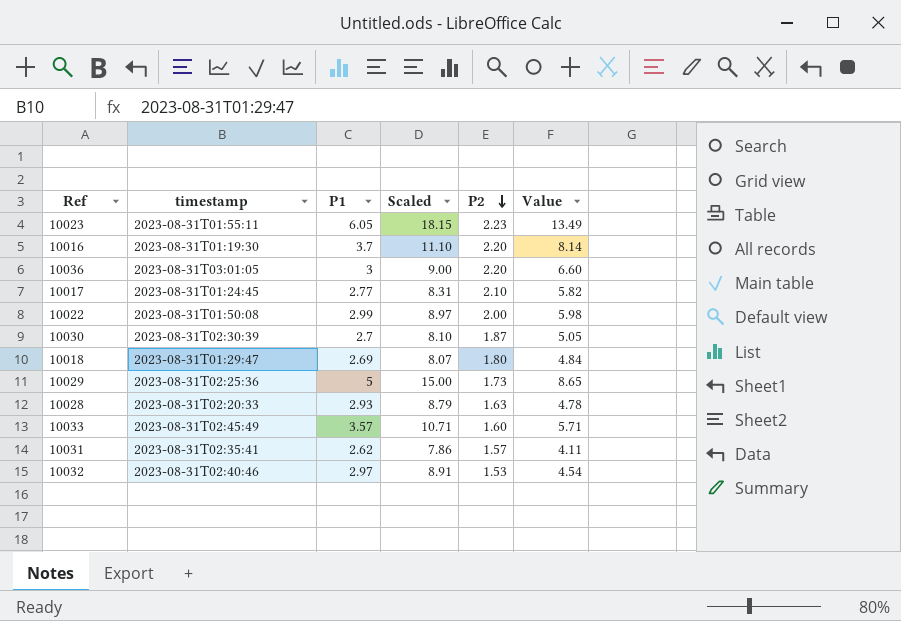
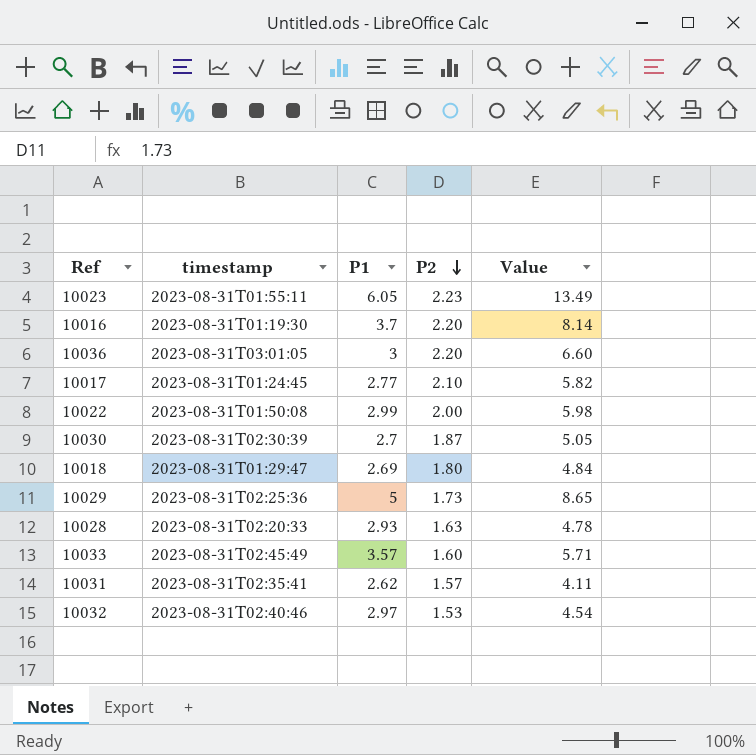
column Scaled | formula: [P1] * 3 -> none

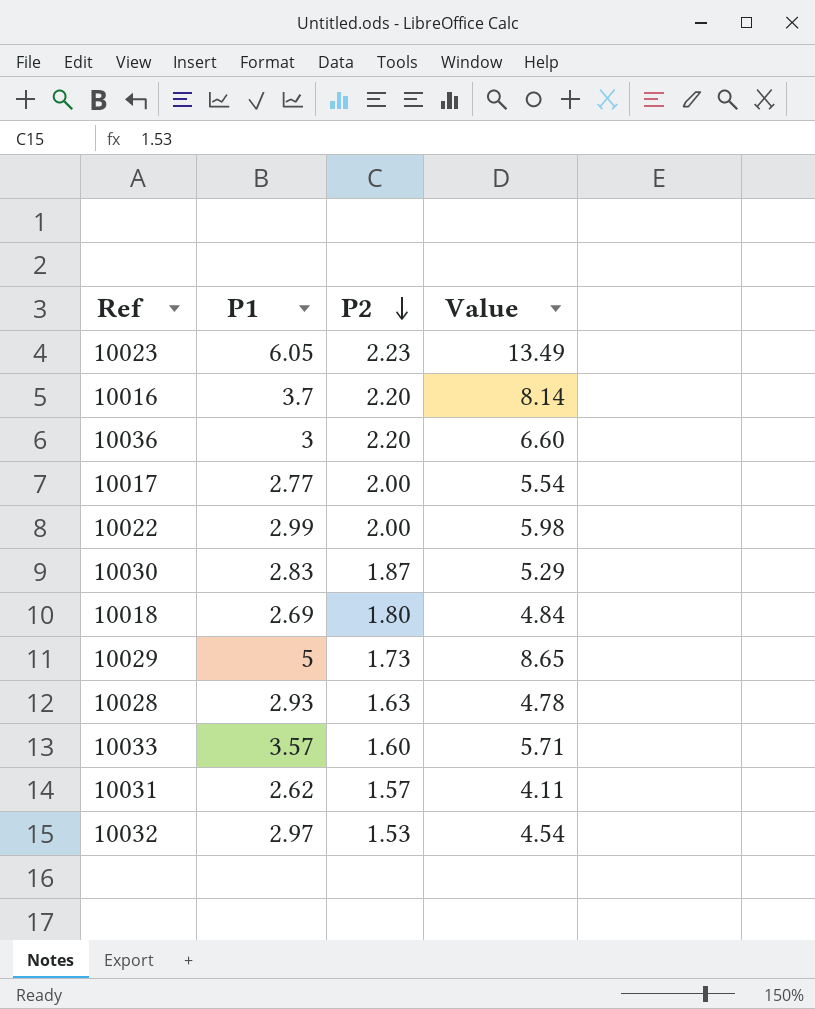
column timestamp | position: 2 -> none
10017 | P2: 2.10 -> 2.00
10017 | Value: 5.82 -> 5.54
10030 | P1: 2.7 -> 2.83
10030 | Value: 5.05 -> 5.29

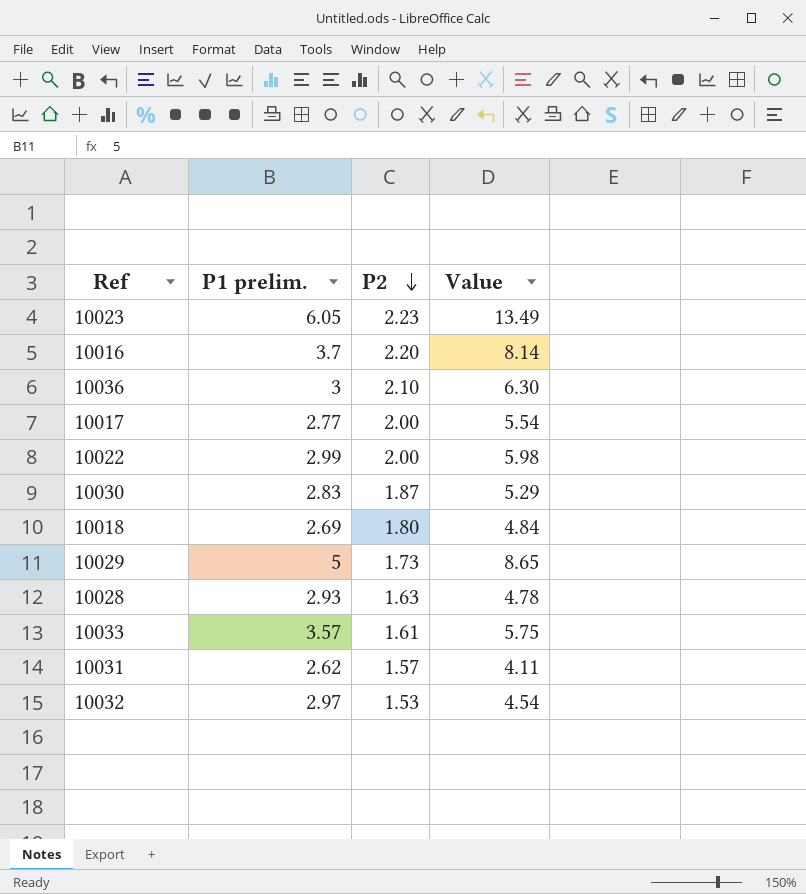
column name: P1 -> P1 prelim.
10036 | P2: 2.20 -> 2.10
10036 | Value: 6.60 -> 6.30
10033 | P2: 1.60 -> 1.61
10033 | Value: 5.71 -> 5.75

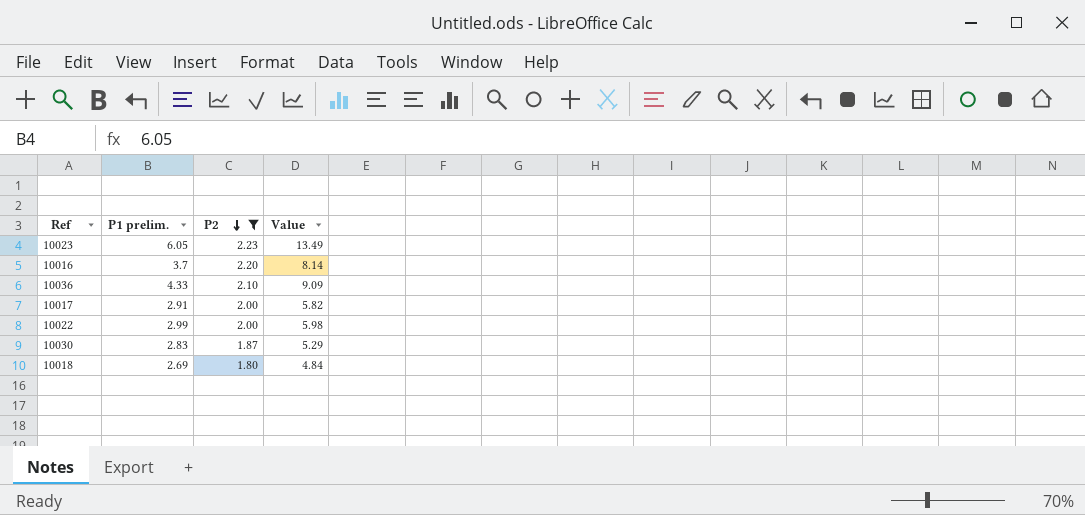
filter: none -> P2 >= 1.80
10036 | P1 prelim.: 3 -> 4.33
10036 | Value: 6.30 -> 9.09
10017 | P1 prelim.: 2.77 -> 2.91
10017 | Value: 5.54 -> 5.82

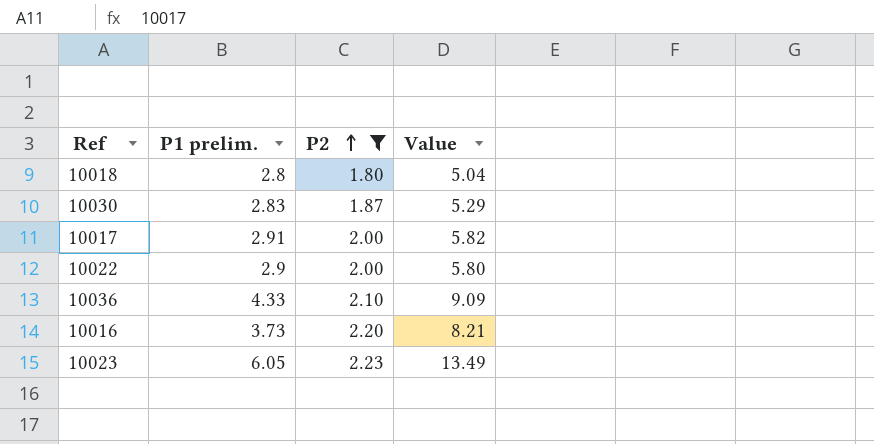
row order: P2 descending -> P2 ascending
10018 | P1 prelim.: 2.69 -> 2.8
10018 | Value: 4.84 -> 5.04
10022 | P1 prelim.: 2.99 -> 2.9
10022 | Value: 5.98 -> 5.80
10016 | P1 prelim.: 3.7 -> 3.73
10016 | Value: 8.14 -> 8.21

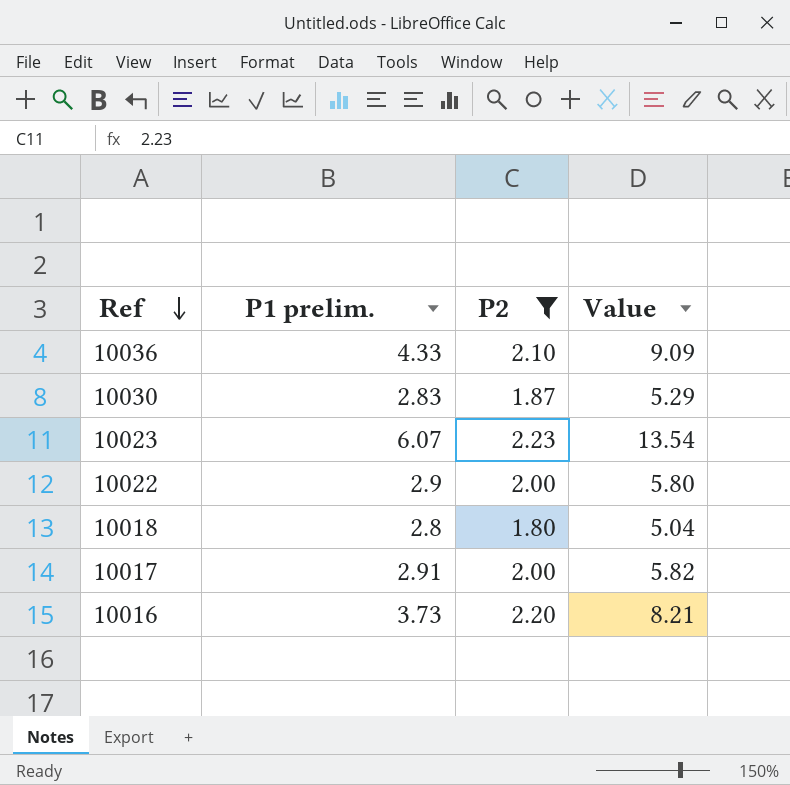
row order: P2 ascending -> Ref descending
10023 | P1 prelim.: 6.05 -> 6.07
10023 | Value: 13.49 -> 13.54

